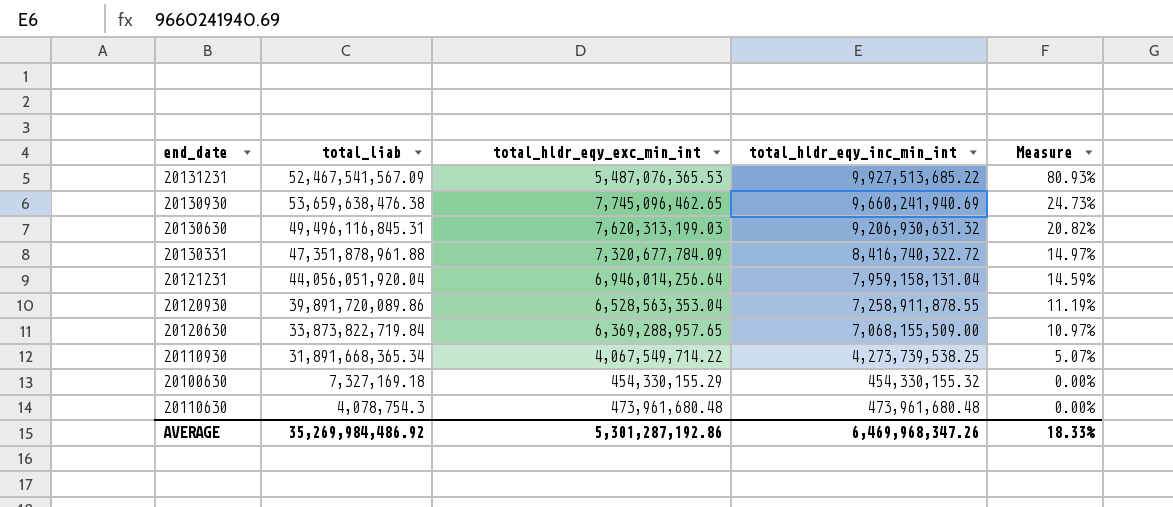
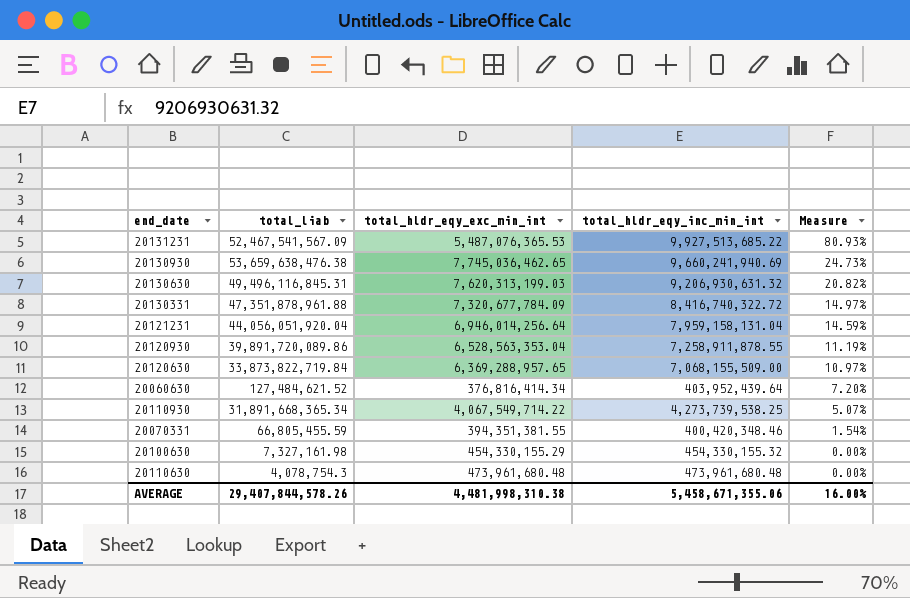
20130930 | total_hldr_eqy_exc_min_int: 7,745,096,462.65 -> 7,745,036,462.65
row 20060630: none -> 127,484,621.52 | 376,816,414.34 | 403,952,439.64 | 7.20%
row 20070331: none -> 66,805,455.59 | 394,351,381.55 | 400,420,348.46 | 1.54%
20100630 | total_liab: 7,327,169.18 -> 7,327,161.98
AVERAGE | total_liab: 35,269,984,486.92 -> 29,407,844,578.26
AVERAGE | total_hldr_eqy_exc_min_int: 5,301,287,192.86 -> 4,481,998,310.38
AVERAGE | total_hldr_eqy_inc_min_int: 6,469,968,347.26 -> 5,458,671,355.06
AVERAGE | Measure: 18.33% -> 16.00%

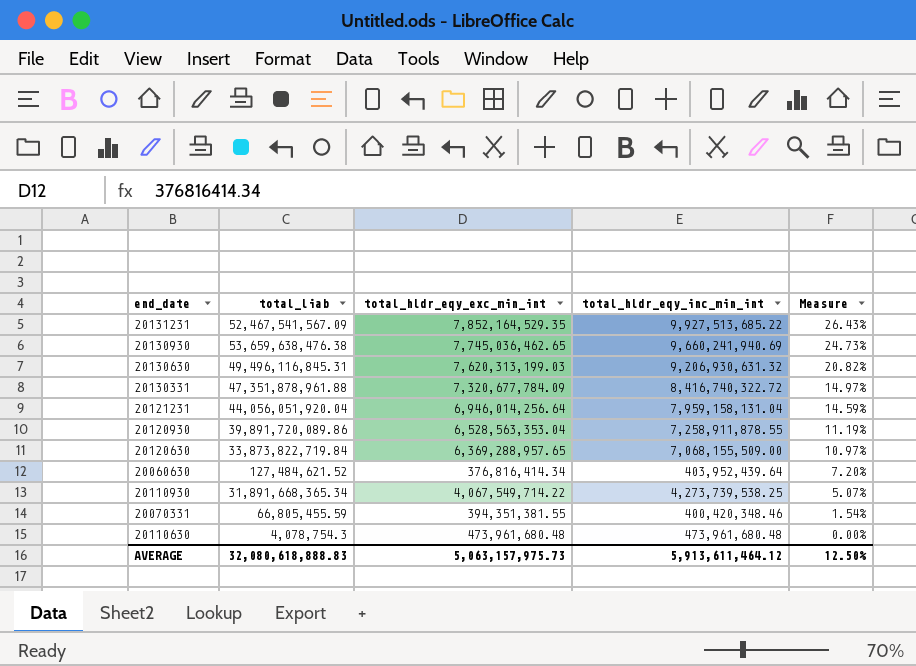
row 20100630: 7,327,161.98 | 454,330,155.29 | 454,330,155.32 | 0.00% -> none
20131231 | total_hldr_eqy_exc_min_int: 5,487,076,365.53 -> 7,852,164,529.35
20131231 | Measure: 80.93% -> 26.43%
AVERAGE | total_liab: 29,407,844,578.26 -> 32,080,618,888.83
AVERAGE | total_hldr_eqy_exc_min_int: 4,481,998,310.38 -> 5,063,157,975.73
AVERAGE | total_hldr_eqy_inc_min_int: 5,458,671,355.06 -> 5,913,611,464.12
AVERAGE | Measure: 16.00% -> 12.50%

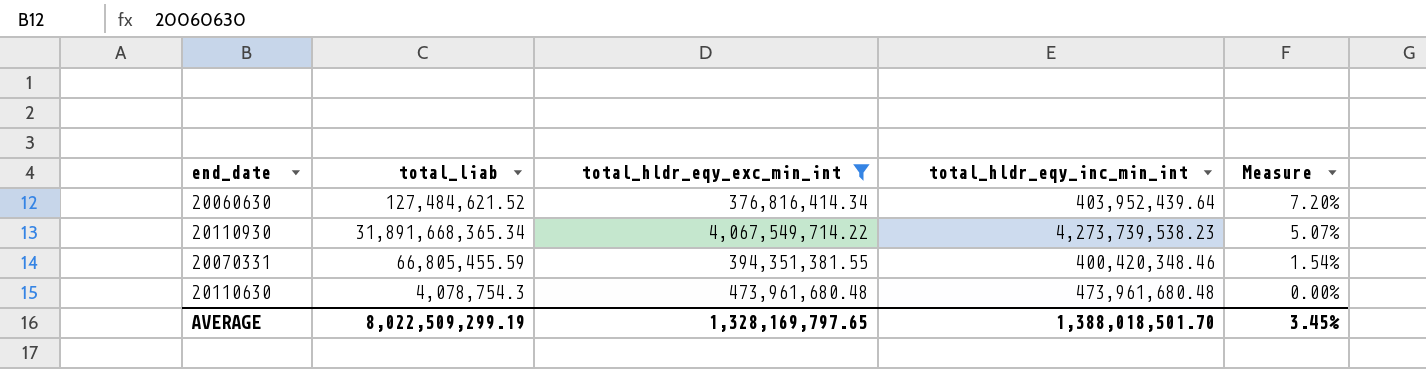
filter: none -> total_hldr_eqy_exc_min_int <= 4,067,549,714.22
20110930 | total_hldr_eqy_inc_min_int: 4,273,739,538.25 -> 4,273,739,538.23
AVERAGE | total_liab: 32,080,618,888.83 -> 8,022,509,299.19
AVERAGE | total_hldr_eqy_exc_min_int: 5,063,157,975.73 -> 1,328,169,797.65
AVERAGE | total_hldr_eqy_inc_min_int: 5,913,611,464.12 -> 1,388,018,501.70
AVERAGE | Measure: 12.50% -> 3.45%

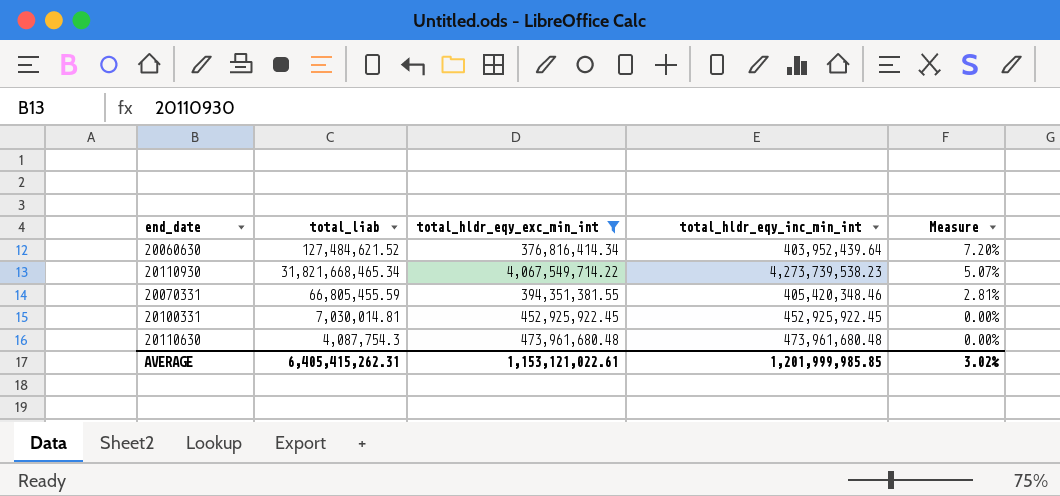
20110930 | total_liab: 31,891,668,365.34 -> 31,821,668,465.34
20070331 | total_hldr_eqy_inc_min_int: 400,420,348.46 -> 405,420,348.46
20070331 | Measure: 1.54% -> 2.81%
row 20100331: none -> 7,030,014.81 | 452,925,922.45 | 452,925,922.45 | 0.00%
20110630 | total_liab: 4,078,754.3 -> 4,087,754.3
AVERAGE | total_liab: 8,022,509,299.19 -> 6,405,415,262.31
AVERAGE | total_hldr_eqy_exc_min_int: 1,328,169,797.65 -> 1,153,121,022.61
AVERAGE | total_hldr_eqy_inc_min_int: 1,388,018,501.70 -> 1,201,999,985.85
AVERAGE | Measure: 3.45% -> 3.02%

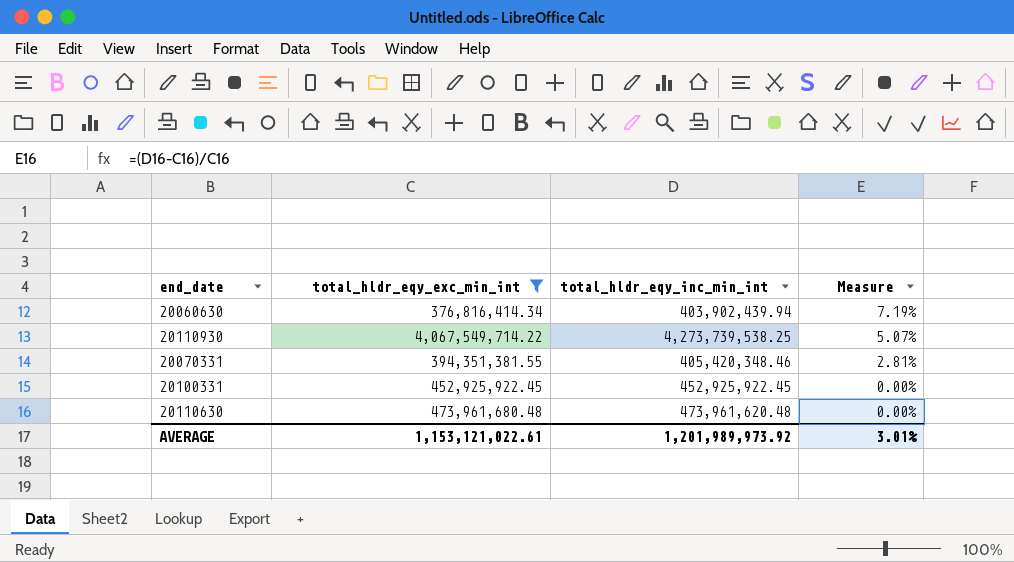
column total_liab | position: 2 -> none
20060630 | total_hldr_eqy_inc_min_int: 403,952,439.64 -> 403,902,439.94
20060630 | Measure: 7.20% -> 7.19%
20110930 | total_hldr_eqy_inc_min_int: 4,273,739,538.23 -> 4,273,739,538.25
20110630 | total_hldr_eqy_inc_min_int: 473,961,680.48 -> 473,961,620.48
AVERAGE | total_hldr_eqy_inc_min_int: 1,201,999,985.85 -> 1,201,989,973.92
AVERAGE | Measure: 3.02% -> 3.01%

